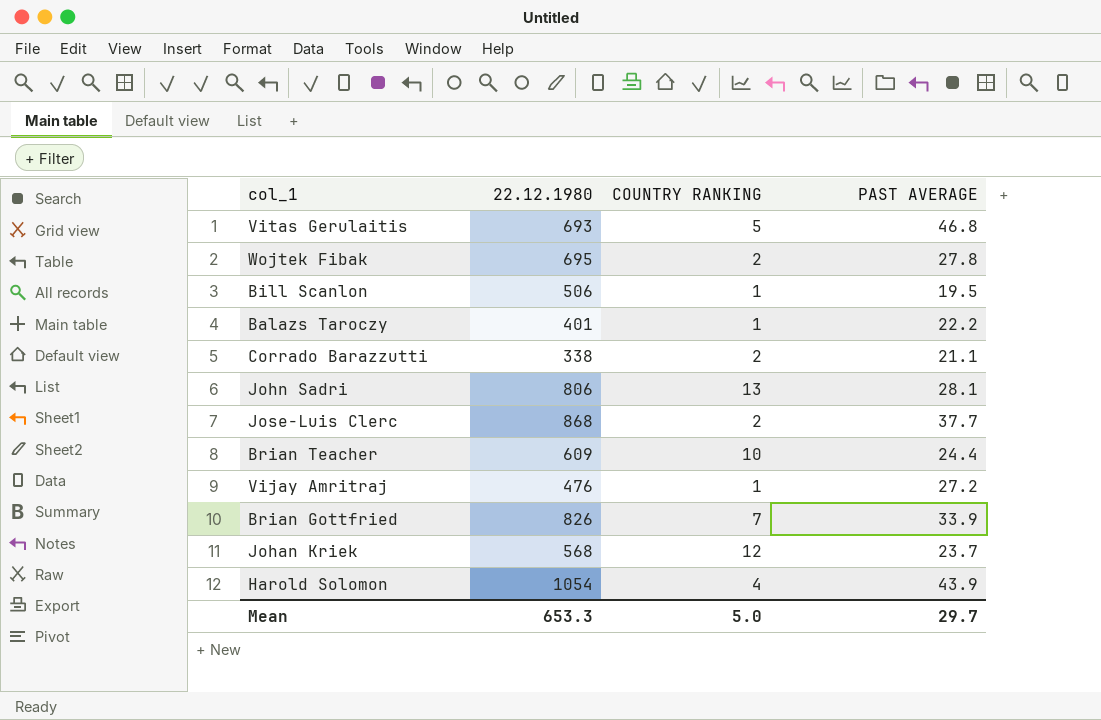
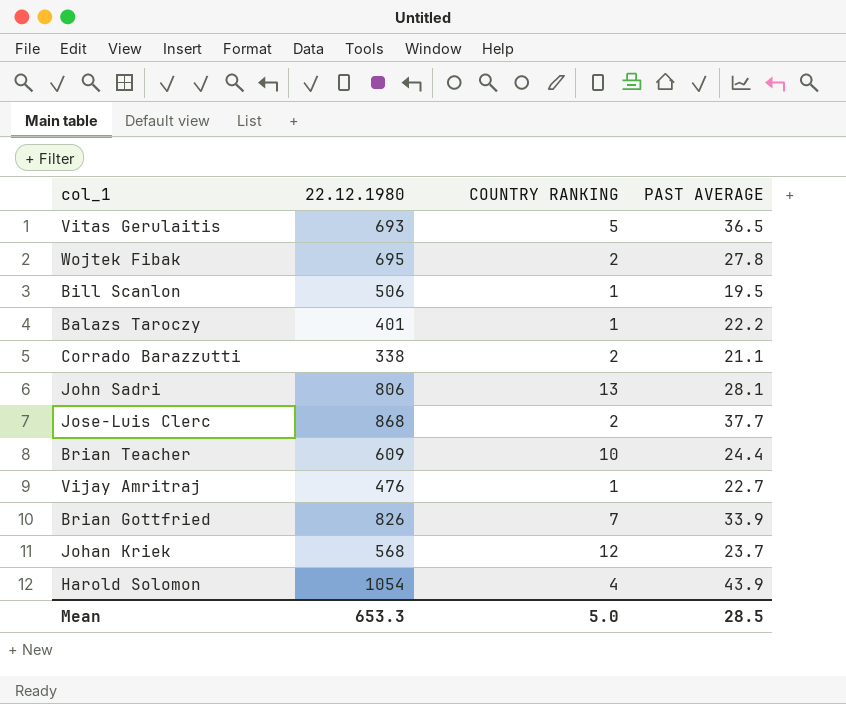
Vitas Gerulaitis | PAST AVERAGE: 46.8 -> 36.5
Vijay Amritraj | PAST AVERAGE: 27.2 -> 22.7
Mean | PAST AVERAGE: 29.7 -> 28.5

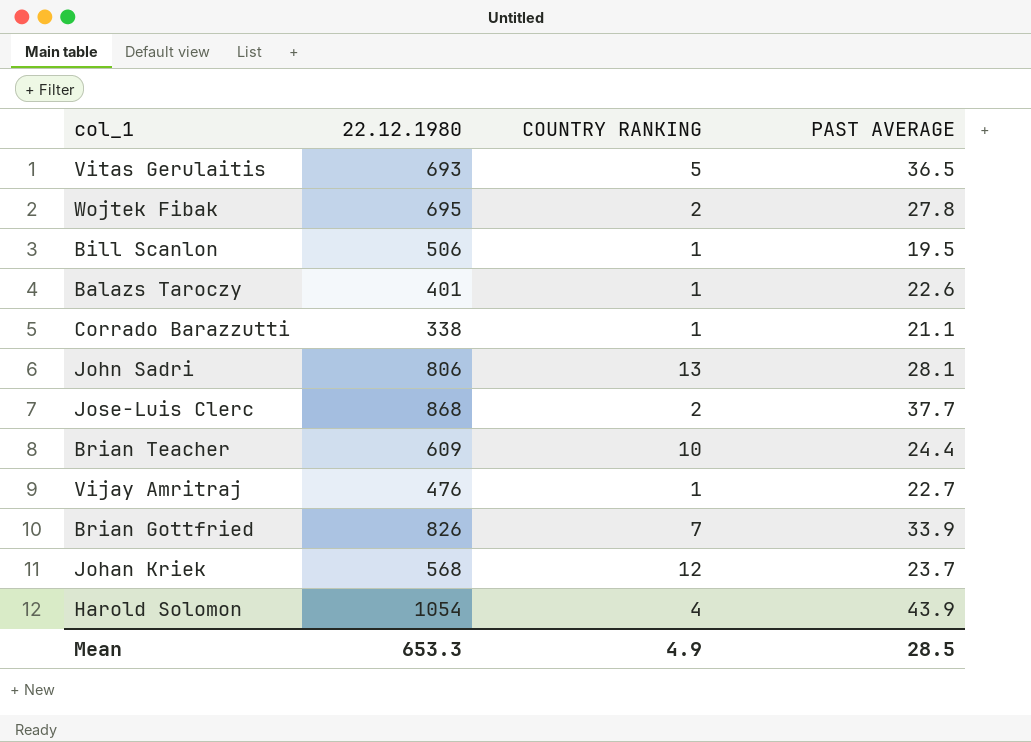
Balazs Taroczy | PAST AVERAGE: 22.2 -> 22.6
Corrado Barazzutti | COUNTRY RANKING: 2 -> 1
Mean | COUNTRY RANKING: 5.0 -> 4.9

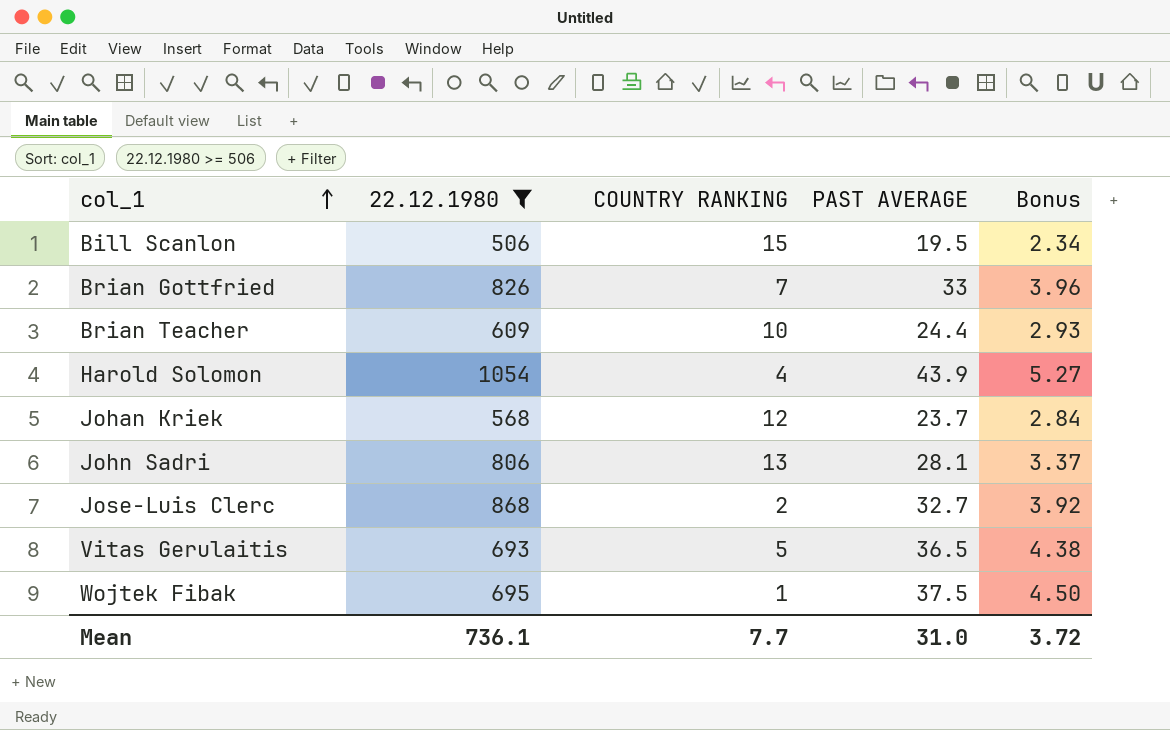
filter: none -> 22.12.1980 >= 506
row order: none -> col_1 ascending
column Bonus | formula: none -> [PAST AVERAGE] * 0.12
Bill Scanlon | COUNTRY RANKING: 1 -> 15
Brian Gottfried | PAST AVERAGE: 33.9 -> 33
Jose-Luis Clerc | PAST AVERAGE: 37.7 -> 32.7
Wojtek Fibak | COUNTRY RANKING: 2 -> 1
Wojtek Fibak | PAST AVERAGE: 27.8 -> 37.5
Mean | 22.12.1980: 653.3 -> 736.1
Mean | COUNTRY RANKING: 4.9 -> 7.7
Mean | PAST AVERAGE: 28.5 -> 31.0

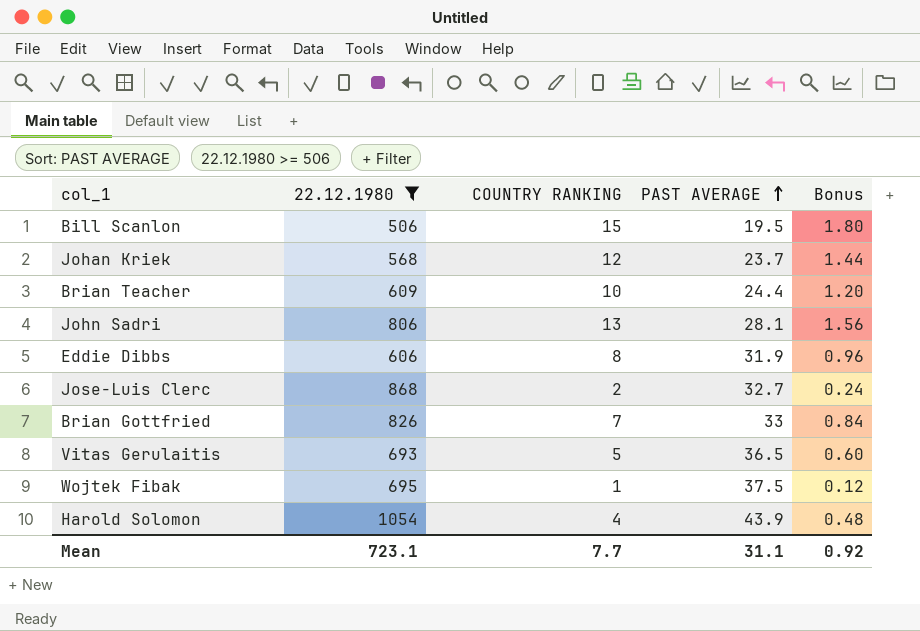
row order: col_1 ascending -> PAST AVERAGE ascending
column Bonus | formula: [PAST AVERAGE] * 0.12 -> [COUNTRY RANKING] * 0.12
row Eddie Dibbs: none -> 606 | 8 | 31.9 | 0.96
Mean | 22.12.1980: 736.1 -> 723.1
Mean | PAST AVERAGE: 31.0 -> 31.1
Mean | Bonus: 3.72 -> 0.92

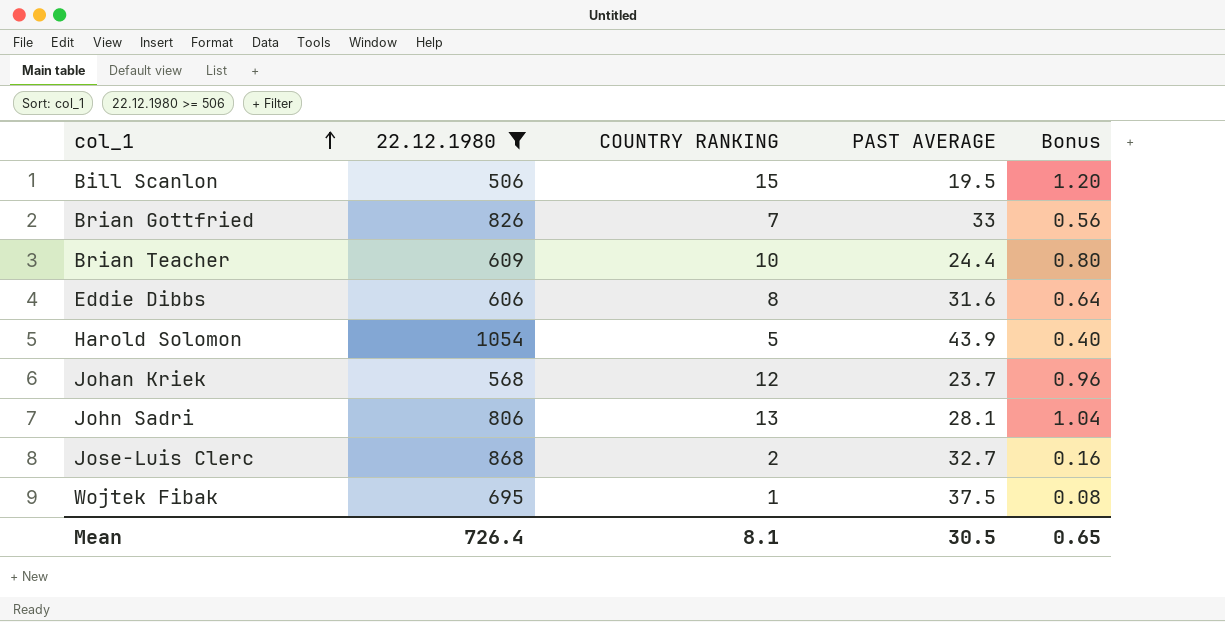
row order: PAST AVERAGE ascending -> col_1 ascending
column Bonus | formula: [COUNTRY RANKING] * 0.12 -> [COUNTRY RANKING] * 0.08
row Vitas Gerulaitis: 693 | 5 | 36.5 | 0.60 -> none
Eddie Dibbs | PAST AVERAGE: 31.9 -> 31.6
Harold Solomon | COUNTRY RANKING: 4 -> 5
Mean | 22.12.1980: 723.1 -> 726.4
Mean | COUNTRY RANKING: 7.7 -> 8.1
Mean | PAST AVERAGE: 31.1 -> 30.5
Mean | Bonus: 0.92 -> 0.65

